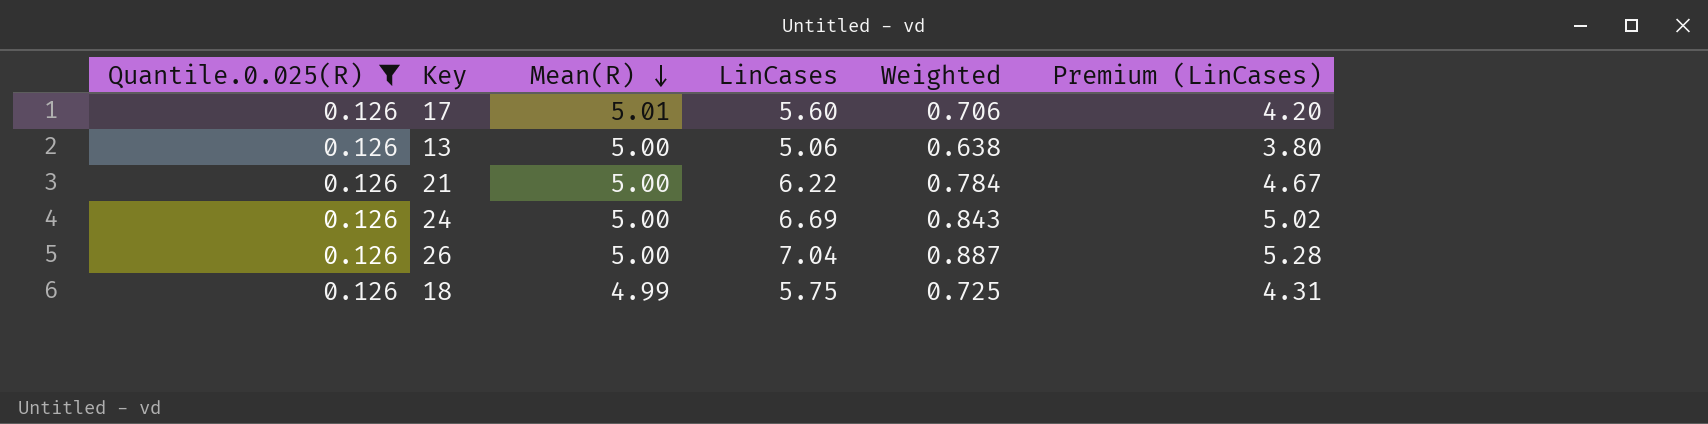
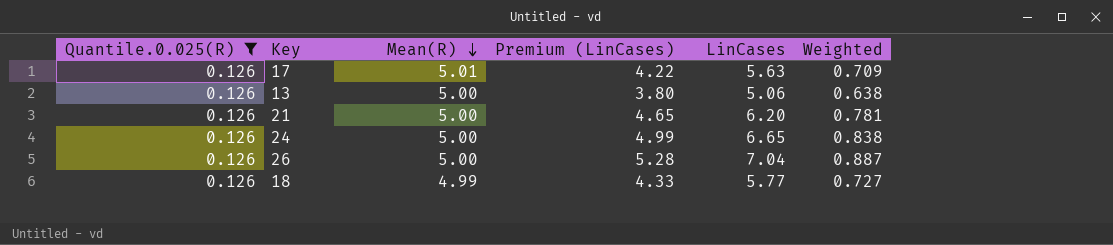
column Premium (LinCases) | position: 6 -> 4
17 | Premium (LinCases): 4.20 -> 4.22
17 | LinCases: 5.60 -> 5.63
17 | Weighted: 0.706 -> 0.709
21 | Premium (LinCases): 4.67 -> 4.65
21 | LinCases: 6.22 -> 6.20
21 | Weighted: 0.784 -> 0.781
24 | Premium (LinCases): 5.02 -> 4.99
24 | LinCases: 6.69 -> 6.65
24 | Weighted: 0.843 -> 0.838
18 | Premium (LinCases): 4.31 -> 4.33
18 | LinCases: 5.75 -> 5.77
18 | Weighted: 0.725 -> 0.727

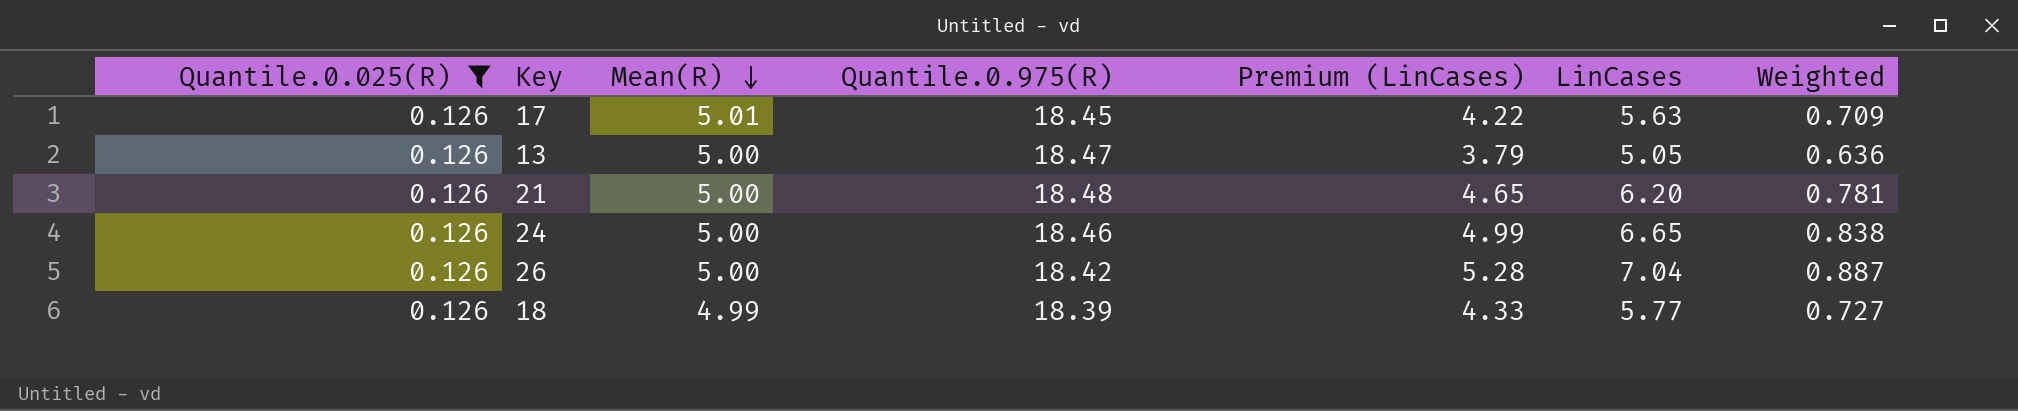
column Quantile.0.975(R) | position: none -> 4
13 | Premium (LinCases): 3.80 -> 3.79
13 | LinCases: 5.06 -> 5.05
13 | Weighted: 0.638 -> 0.636

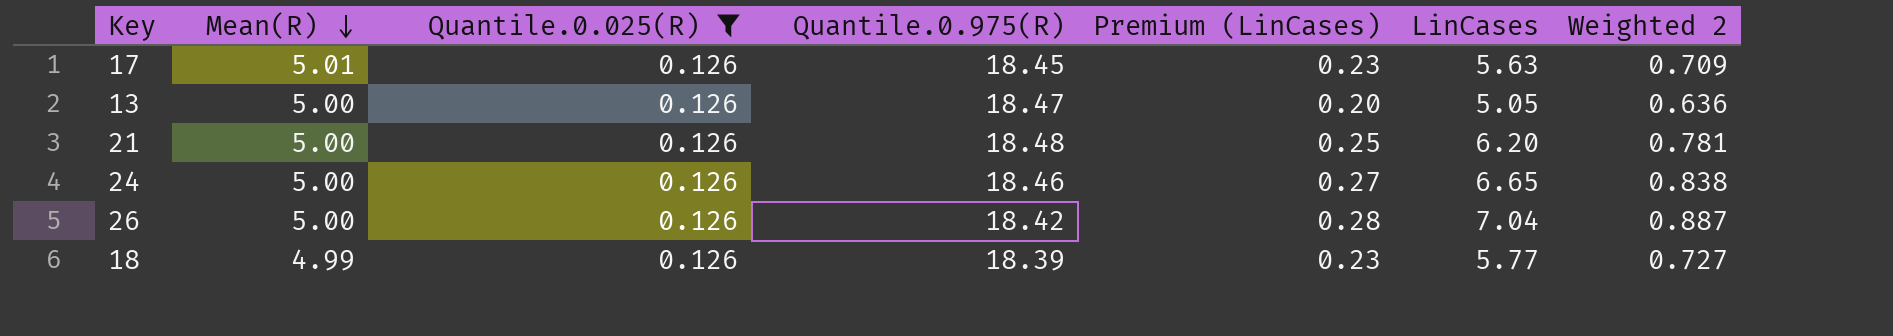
column Quantile.0.025(R) | position: 1 -> 3
column Premium (LinCases) | formula: [LinCases] * 0.75 -> [LinCases] * 0.04
column name: Weighted -> Weighted 2

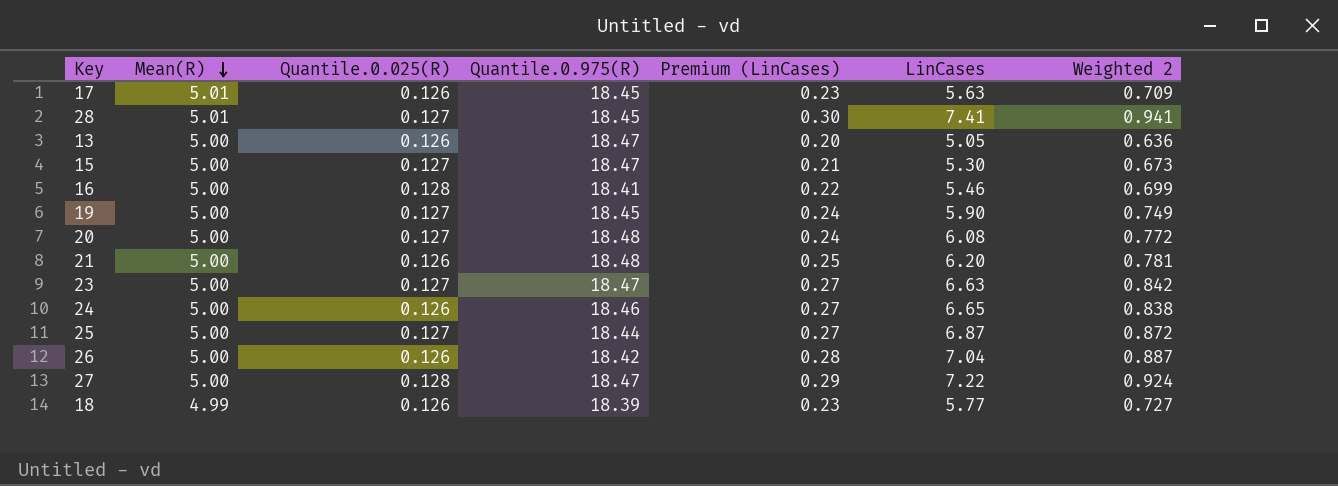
filter: Quantile.0.025(R) = 0.126 -> none

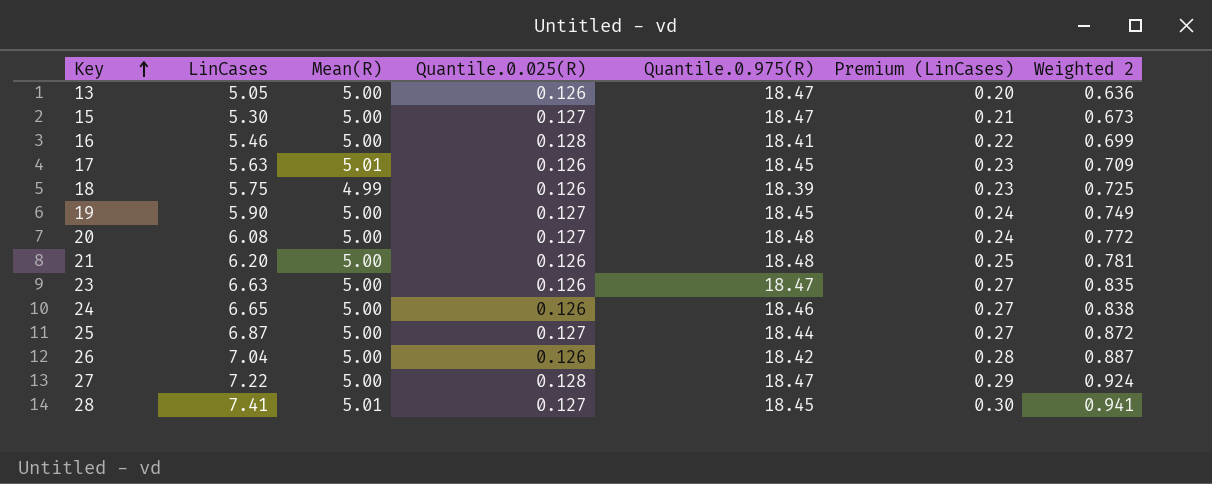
row order: Mean(R) descending -> Key ascending
column LinCases | position: 6 -> 2
18 | LinCases: 5.77 -> 5.75
18 | Weighted 2: 0.727 -> 0.725
23 | Quantile.0.025(R): 0.127 -> 0.126
23 | Weighted 2: 0.842 -> 0.835

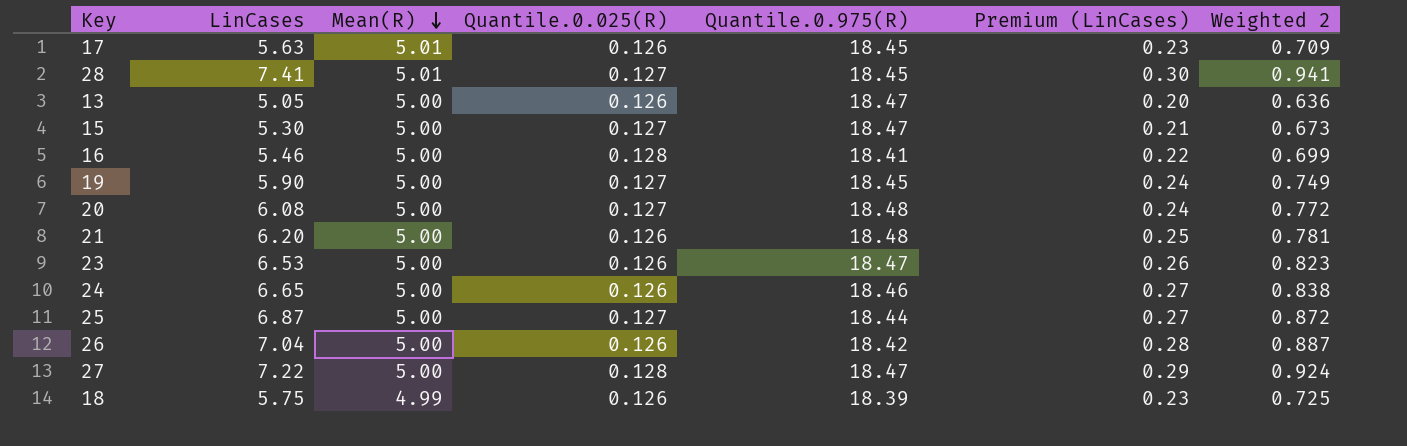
row order: Key ascending -> Mean(R) descending
23 | LinCases: 6.63 -> 6.53
23 | Premium (LinCases): 0.27 -> 0.26
23 | Weighted 2: 0.835 -> 0.823

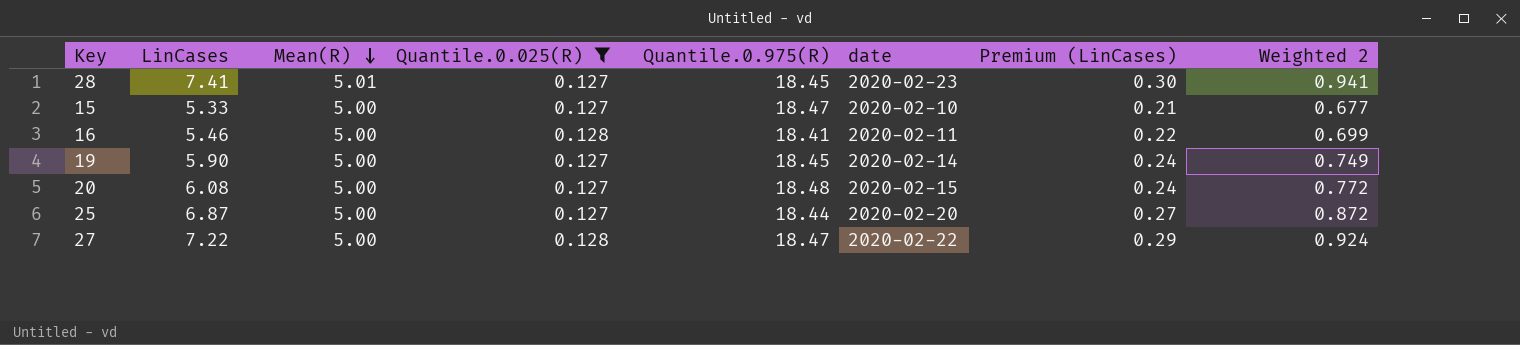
filter: none -> Quantile.0.025(R) != 0.126
column date | position: none -> 6
15 | LinCases: 5.30 -> 5.33
15 | Weighted 2: 0.673 -> 0.677

